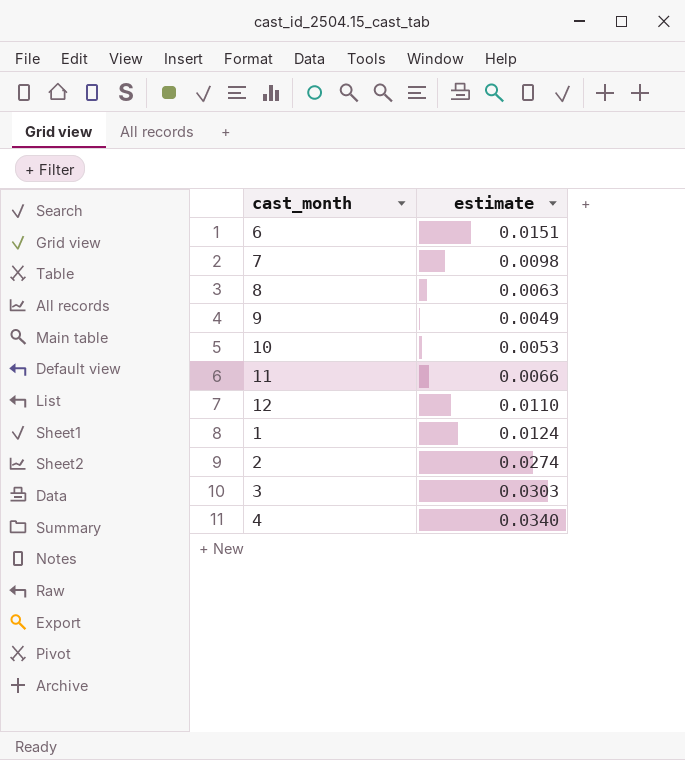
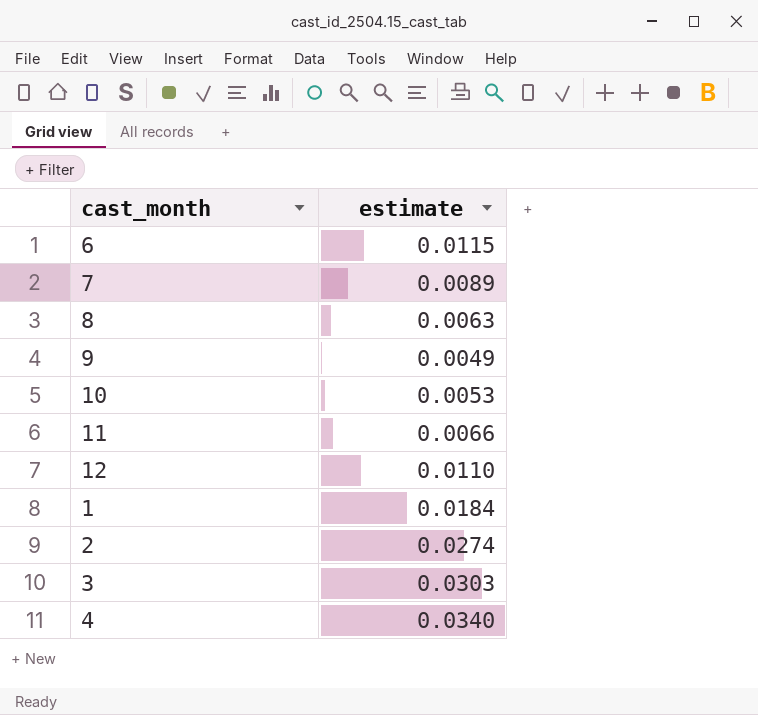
6 | estimate: 0.0151 -> 0.0115
7 | estimate: 0.0098 -> 0.0089
1 | estimate: 0.0124 -> 0.0184

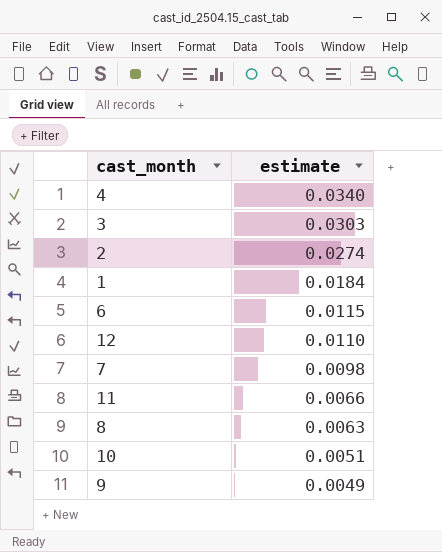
row order: none -> estimate descending
7 | estimate: 0.0089 -> 0.0098
10 | estimate: 0.0053 -> 0.0051

